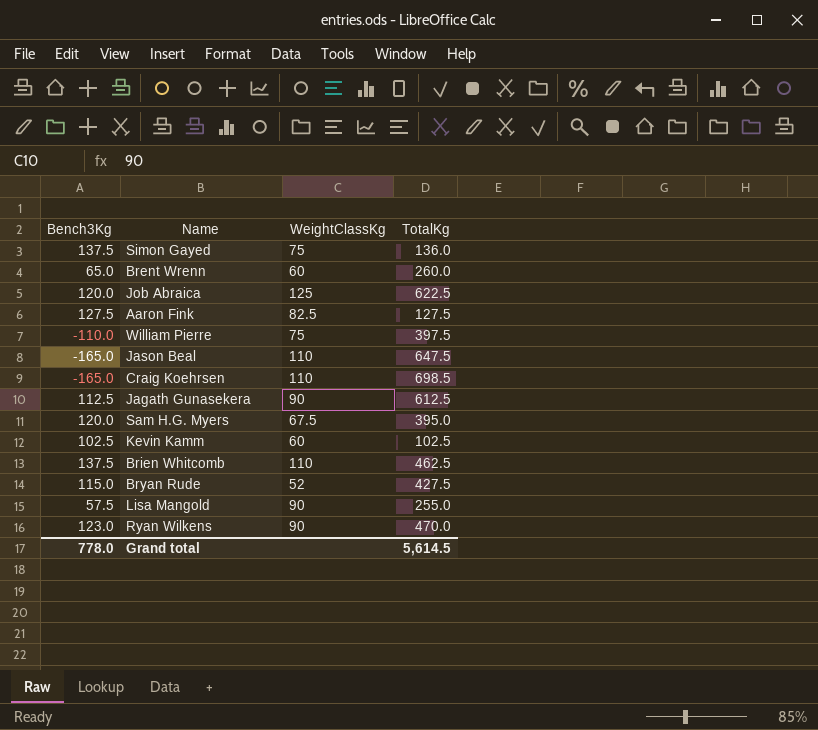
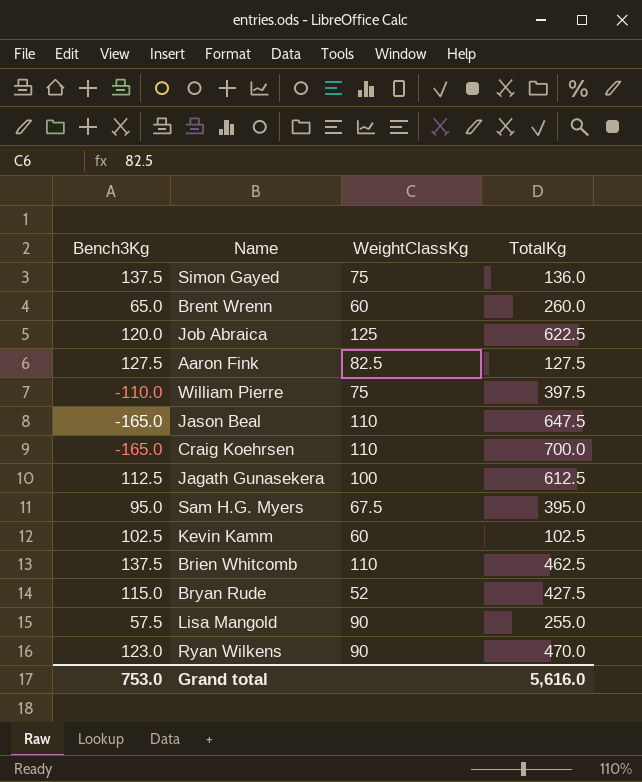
Craig Koehrsen | TotalKg: 698.5 -> 700.0
Jagath Gunasekera | WeightClassKg: 90 -> 100
Sam H.G. Myers | Bench3Kg: 120.0 -> 95.0
Grand total | Bench3Kg: 778.0 -> 753.0
Grand total | TotalKg: 5,614.5 -> 5,616.0

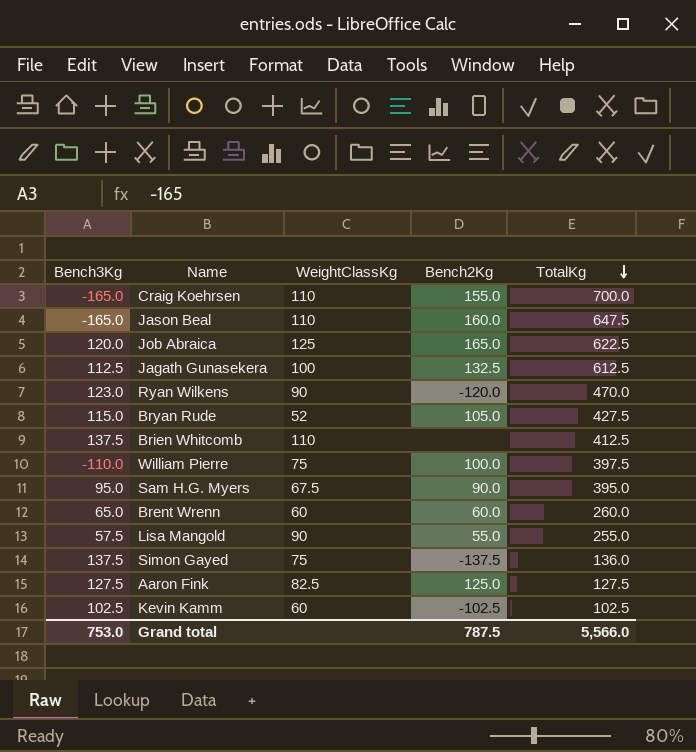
row order: none -> TotalKg descending
column Bench2Kg | position: none -> 4
Brien Whitcomb | TotalKg: 462.5 -> 412.5
Grand total | TotalKg: 5,616.0 -> 5,566.0

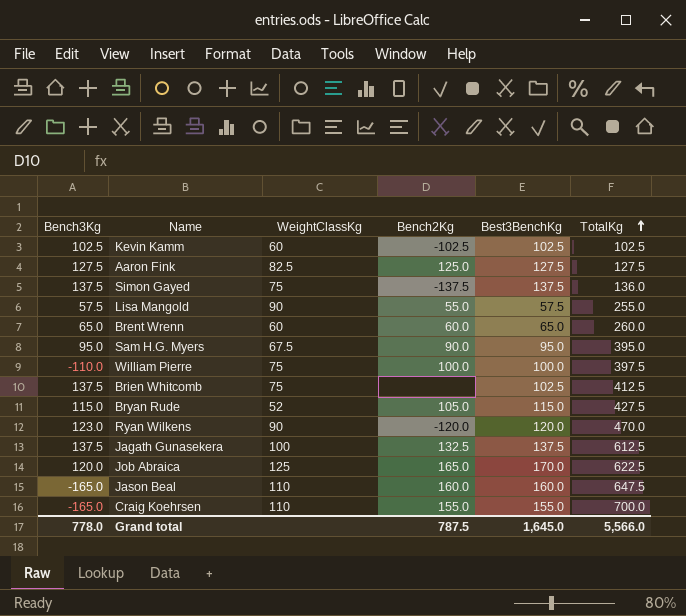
row order: TotalKg descending -> TotalKg ascending
column Best3BenchKg | position: none -> 5
Brien Whitcomb | WeightClassKg: 110 -> 75
Jagath Gunasekera | Bench3Kg: 112.5 -> 137.5
Grand total | Bench3Kg: 753.0 -> 778.0

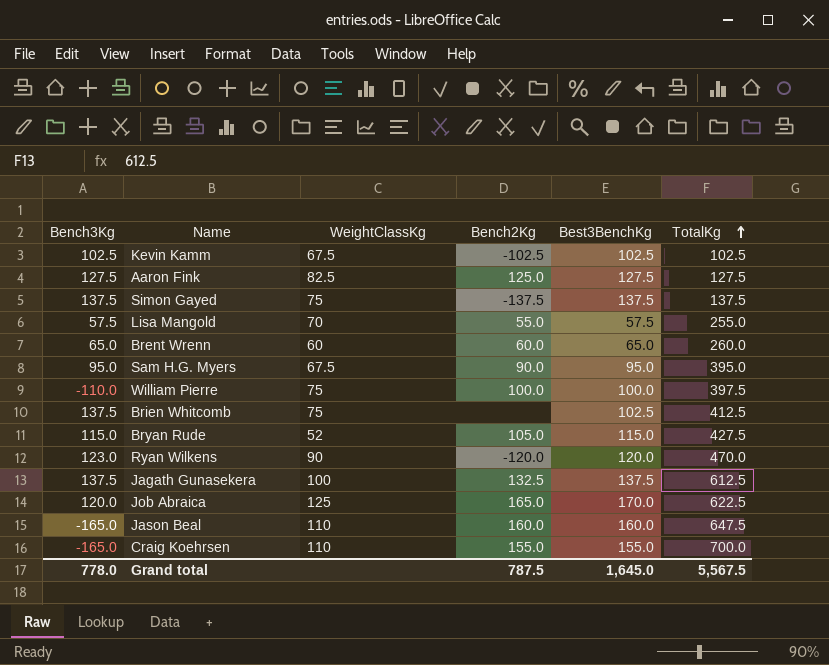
Kevin Kamm | WeightClassKg: 60 -> 67.5
Simon Gayed | TotalKg: 136.0 -> 137.5
Lisa Mangold | WeightClassKg: 90 -> 70
Grand total | TotalKg: 5,566.0 -> 5,567.5

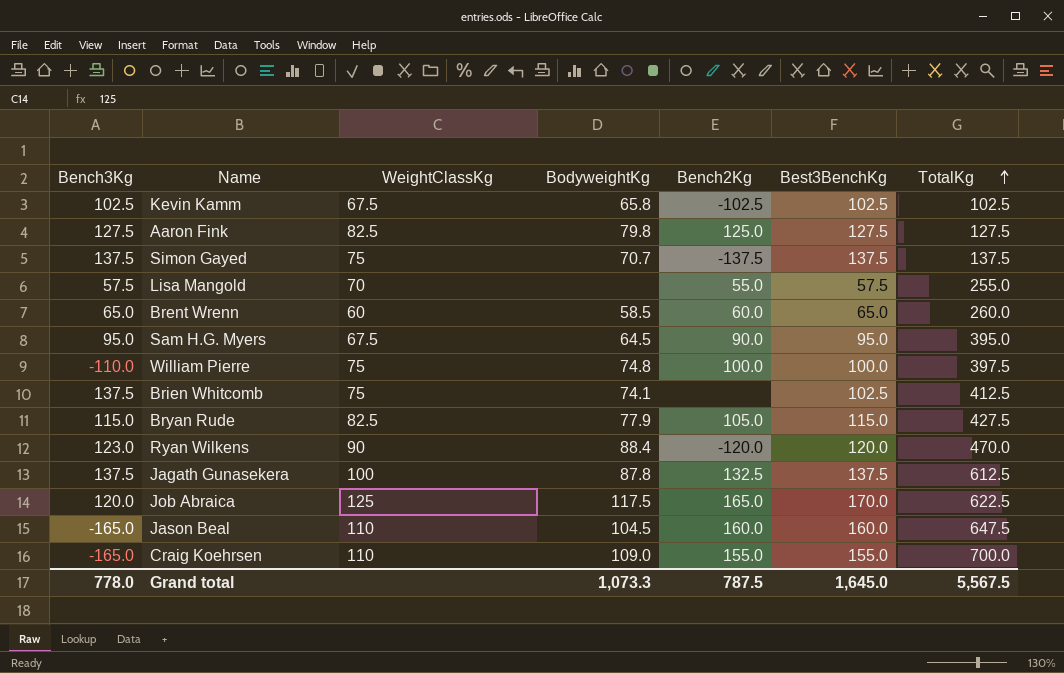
column BodyweightKg | position: none -> 4
Bryan Rude | WeightClassKg: 52 -> 82.5

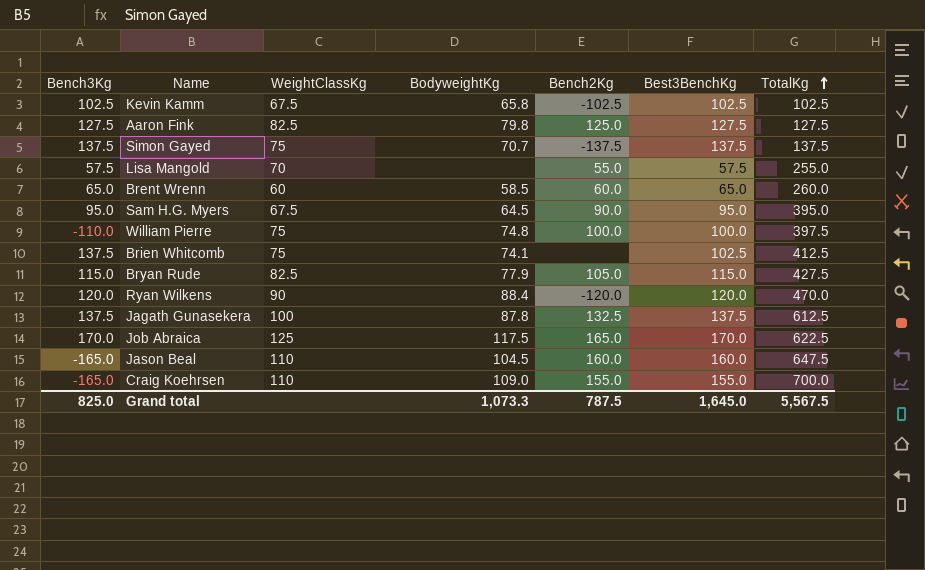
Ryan Wilkens | Bench3Kg: 123.0 -> 120.0
Job Abraica | Bench3Kg: 120.0 -> 170.0
Grand total | Bench3Kg: 778.0 -> 825.0

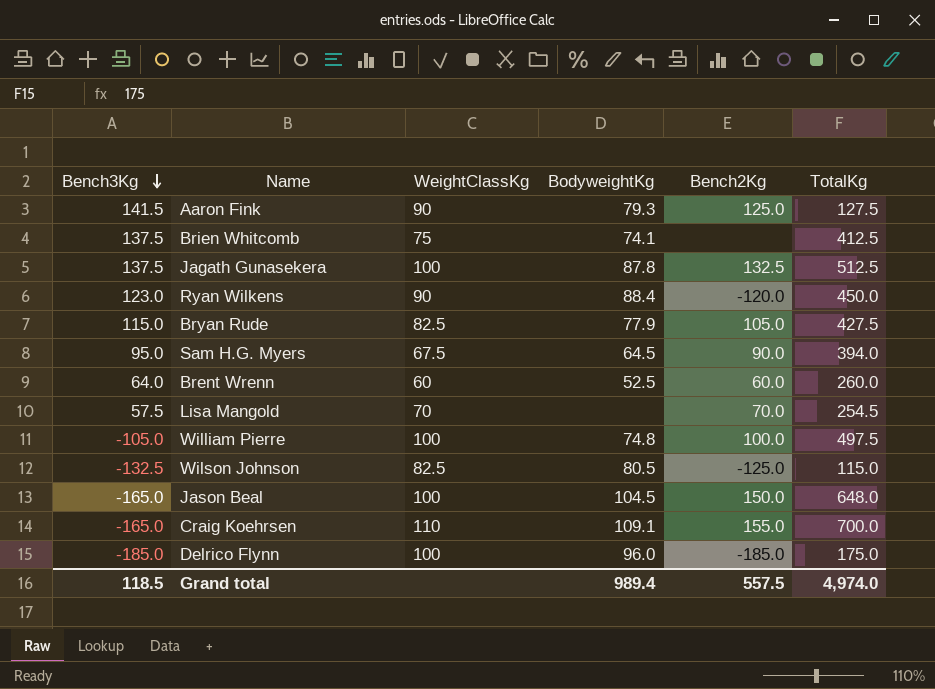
row order: TotalKg ascending -> Bench3Kg descending
column Best3BenchKg | position: 6 -> none
row Kevin Kamm: 102.5 | 67.5 | 65.8 | -102.5 | 102.5 | 102.5 -> none
row Simon Gayed: 137.5 | 75 | 70.7 | -137.5 | 137.5 | 137.5 -> none
row Job Abraica: 170.0 | 125 | 117.5 | 165.0 | 170.0 | 622.5 -> none
Aaron Fink | Bench3Kg: 127.5 -> 141.5
Aaron Fink | WeightClassKg: 82.5 -> 90
Aaron Fink | BodyweightKg: 79.8 -> 79.3
Jagath Gunasekera | TotalKg: 612.5 -> 512.5
Ryan Wilkens | Bench3Kg: 120.0 -> 123.0
Ryan Wilkens | TotalKg: 470.0 -> 450.0
Sam H.G. Myers | TotalKg: 395.0 -> 394.0
Brent Wrenn | Bench3Kg: 65.0 -> 64.0
Brent Wrenn | BodyweightKg: 58.5 -> 52.5
Lisa Mangold | Bench2Kg: 55.0 -> 70.0
Lisa Mangold | TotalKg: 255.0 -> 254.5
William Pierre | Bench3Kg: -110.0 -> -105.0
William Pierre | WeightClassKg: 75 -> 100
William Pierre | TotalKg: 397.5 -> 497.5
row Wilson Johnson: none -> -132.5 | 82.5 | 80.5 | -125.0 | 115.0
Jason Beal | WeightClassKg: 110 -> 100
Jason Beal | Bench2Kg: 160.0 -> 150.0
Jason Beal | TotalKg: 647.5 -> 648.0
Craig Koehrsen | BodyweightKg: 109.0 -> 109.1
row Delrico Flynn: none -> -185.0 | 100 | 96.0 | -185.0 | 175.0
Grand total | Bench3Kg: 825.0 -> 118.5
Grand total | BodyweightKg: 1,073.3 -> 989.4
Grand total | Bench2Kg: 787.5 -> 557.5
Grand total | TotalKg: 5,567.5 -> 4,974.0

